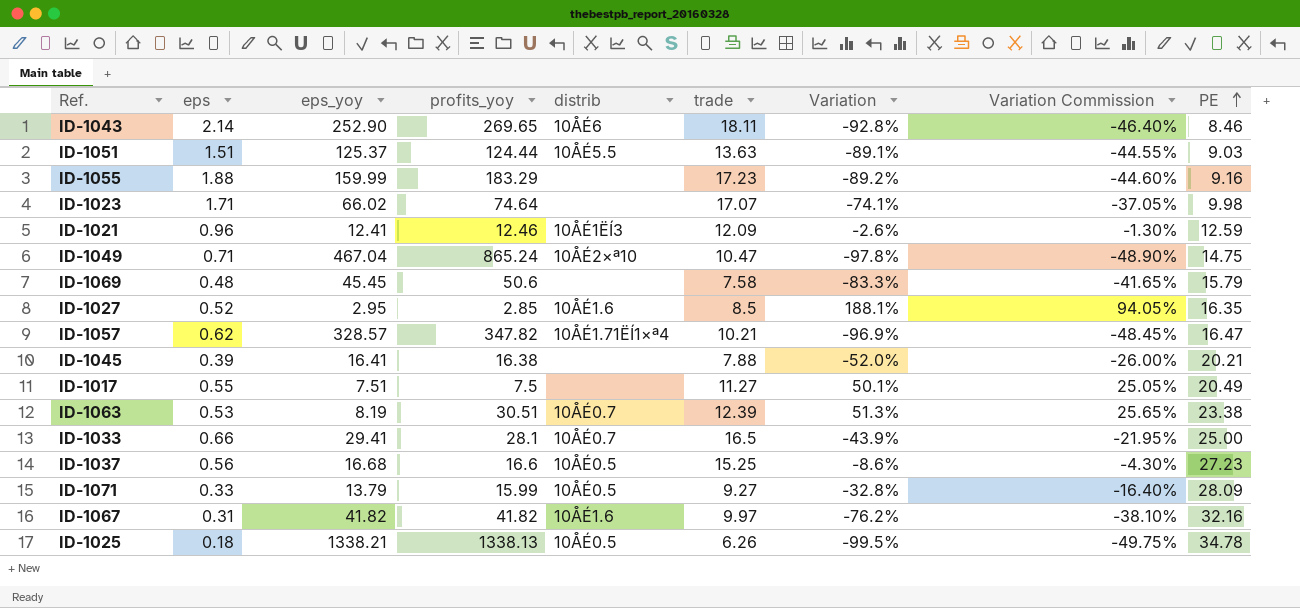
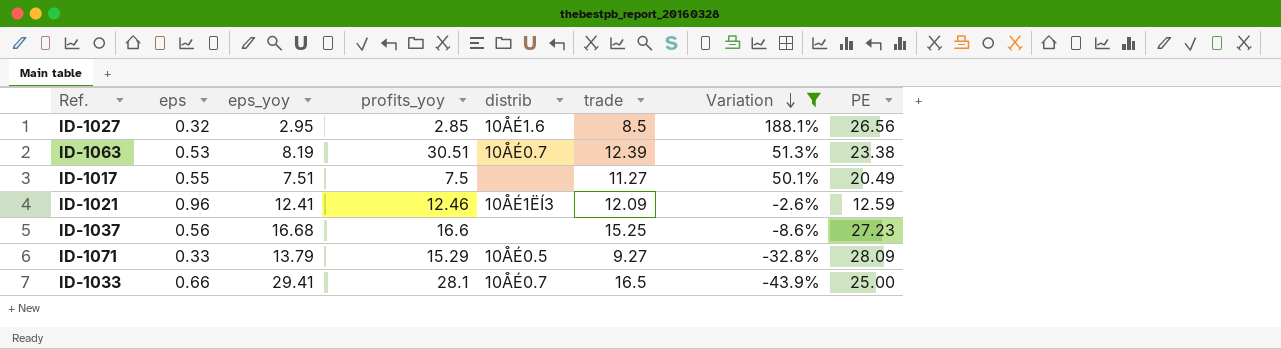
filter: none -> Variation >= -43.9%
row order: PE ascending -> Variation descending
column Variation Commission | formula: [Variation] * 0.5 -> none
ID-1027 | eps: 0.52 -> 0.32
ID-1027 | PE: 16.35 -> 26.56
ID-1037 | distrib: 10ÅÉ0.5 -> none
ID-1071 | profits_yoy: 15.99 -> 15.29

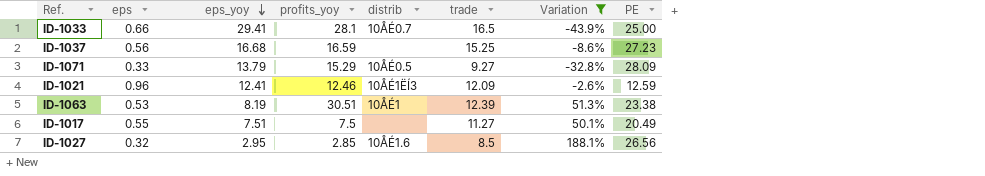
row order: Variation descending -> eps_yoy descending
ID-1037 | profits_yoy: 16.6 -> 16.59
ID-1063 | distrib: 10ÅÉ0.7 -> 10ÅÉ1

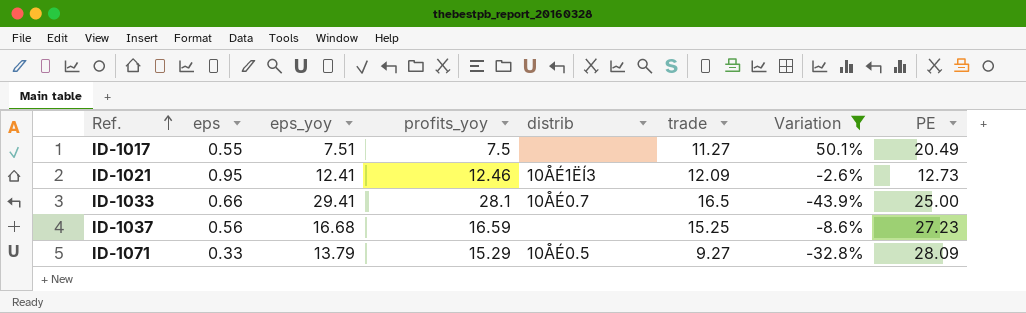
row order: eps_yoy descending -> Ref. ascending
row ID-1063: 0.53 | 8.19 | 30.51 | 10ÅÉ1 | 12.39 | 51.3% | 23.38 -> none
row ID-1027: 0.32 | 2.95 | 2.85 | 10ÅÉ1.6 | 8.5 | 188.1% | 26.56 -> none
ID-1021 | eps: 0.96 -> 0.95
ID-1021 | PE: 12.59 -> 12.73

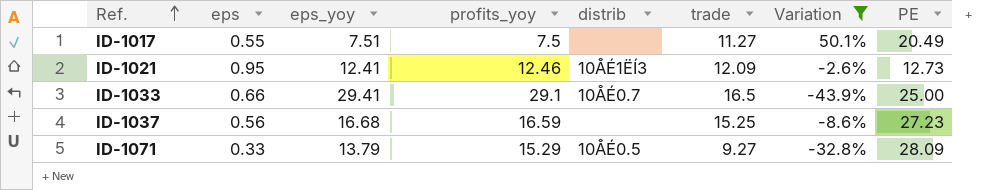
ID-1033 | profits_yoy: 28.1 -> 29.1

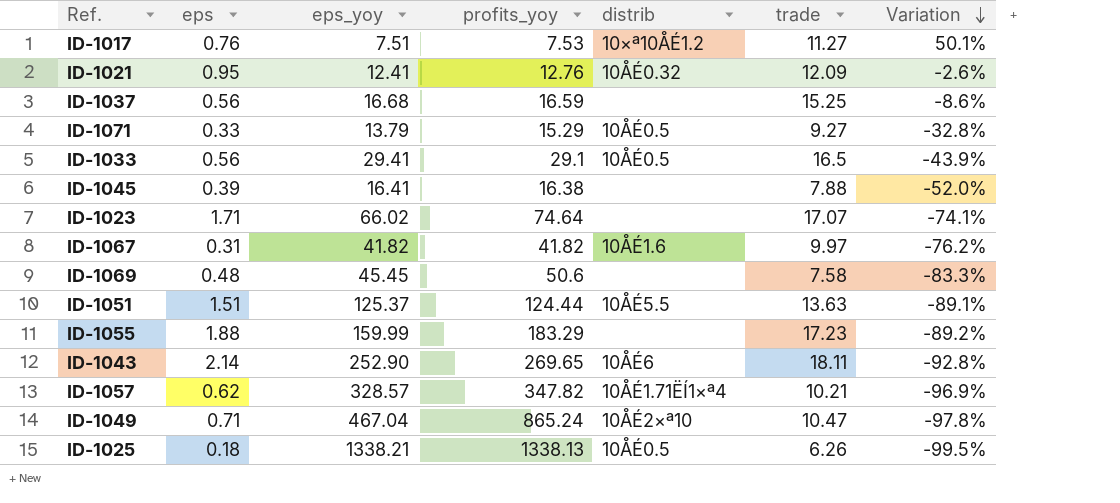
filter: Variation >= -43.9% -> none
row order: Ref. ascending -> Variation descending
column PE | formula: [trade] / [eps] -> none
ID-1017 | eps: 0.55 -> 0.76
ID-1017 | profits_yoy: 7.5 -> 7.53
ID-1017 | distrib: none -> 10×ª10ÅÉ1.2
ID-1021 | profits_yoy: 12.46 -> 12.76
ID-1021 | distrib: 10ÅÉ1ËÍ3 -> 10ÅÉ0.32
ID-1033 | eps: 0.66 -> 0.56
ID-1033 | distrib: 10ÅÉ0.7 -> 10ÅÉ0.5

